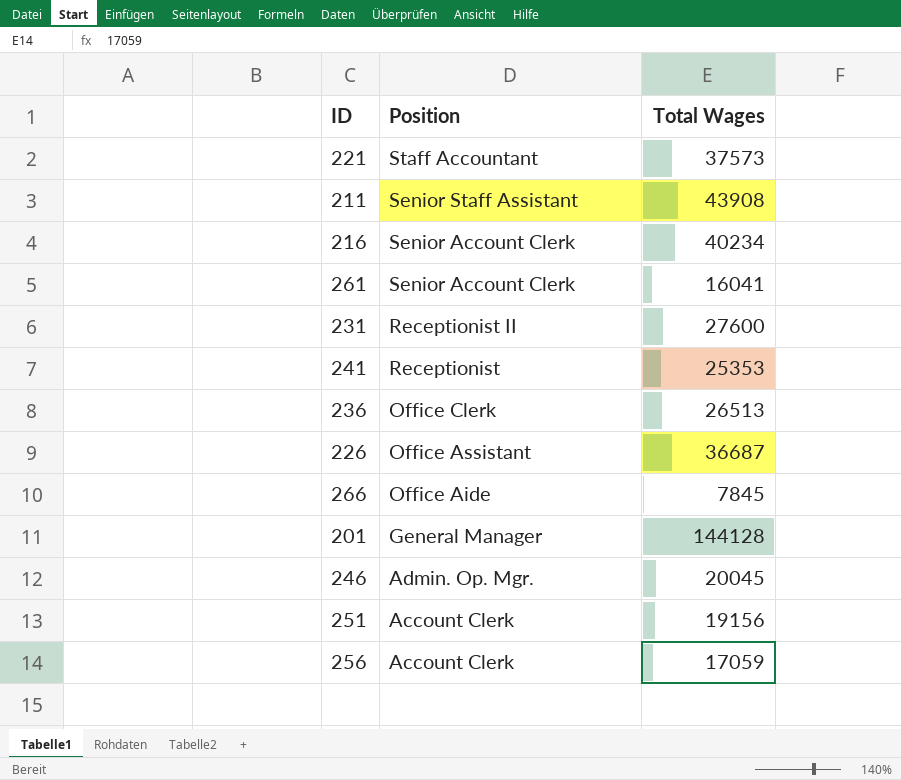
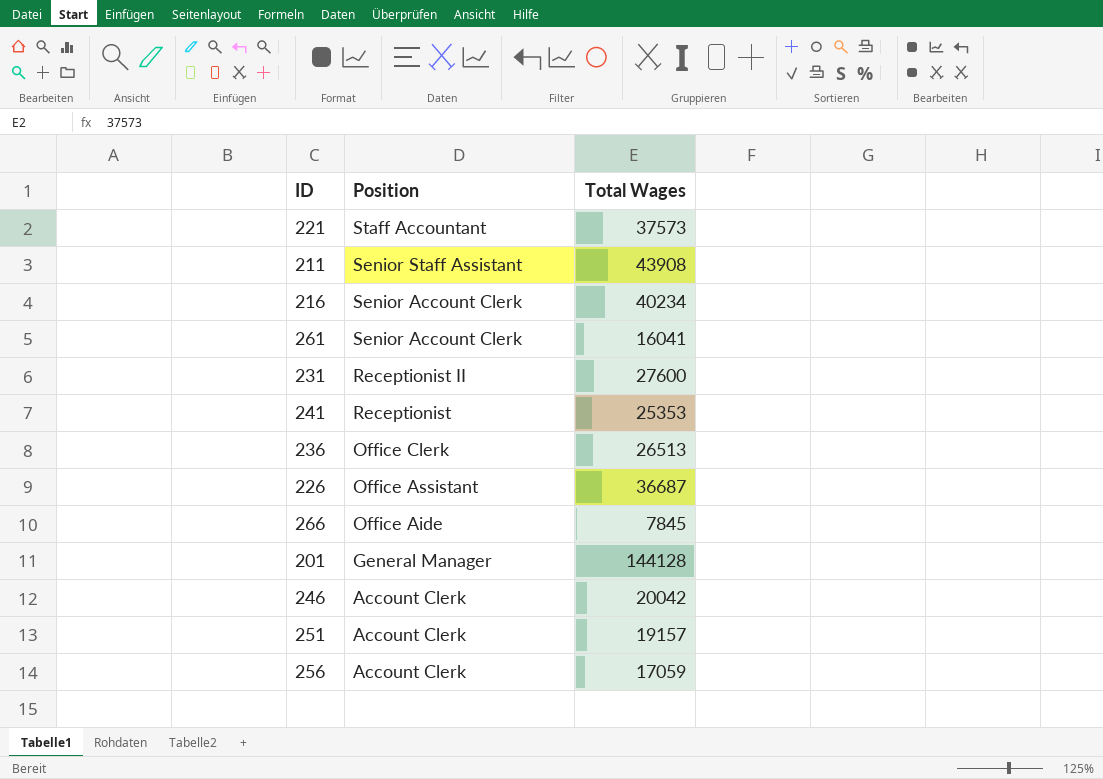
246 | Position: Admin. Op. Mgr. -> Account Clerk
246 | Total Wages: 20045 -> 20042
251 | Total Wages: 19156 -> 19157

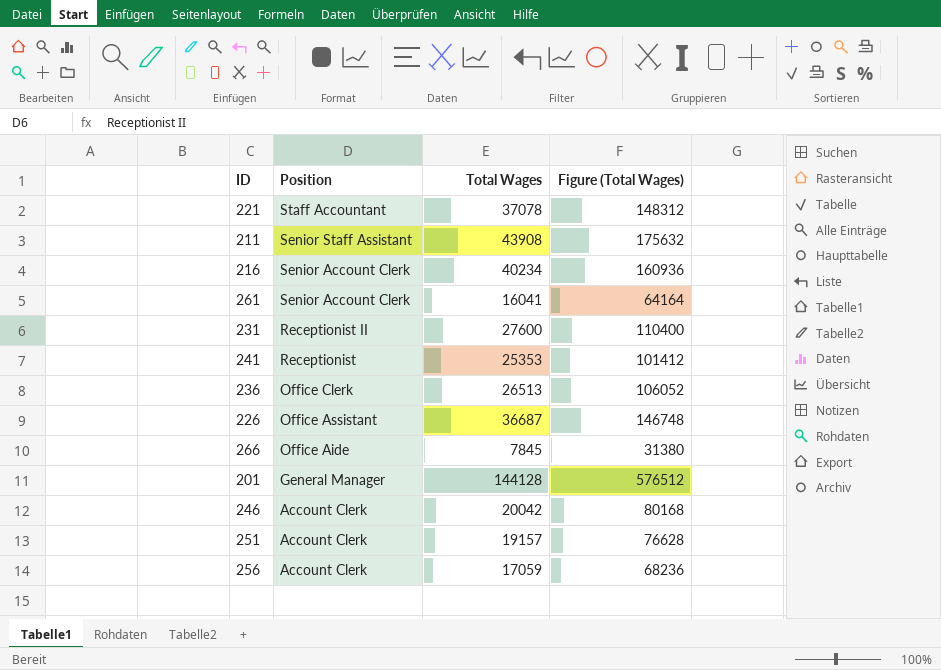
column Figure (Total Wages) | formula: none -> [Total Wages] * 4
221 | Total Wages: 37573 -> 37078

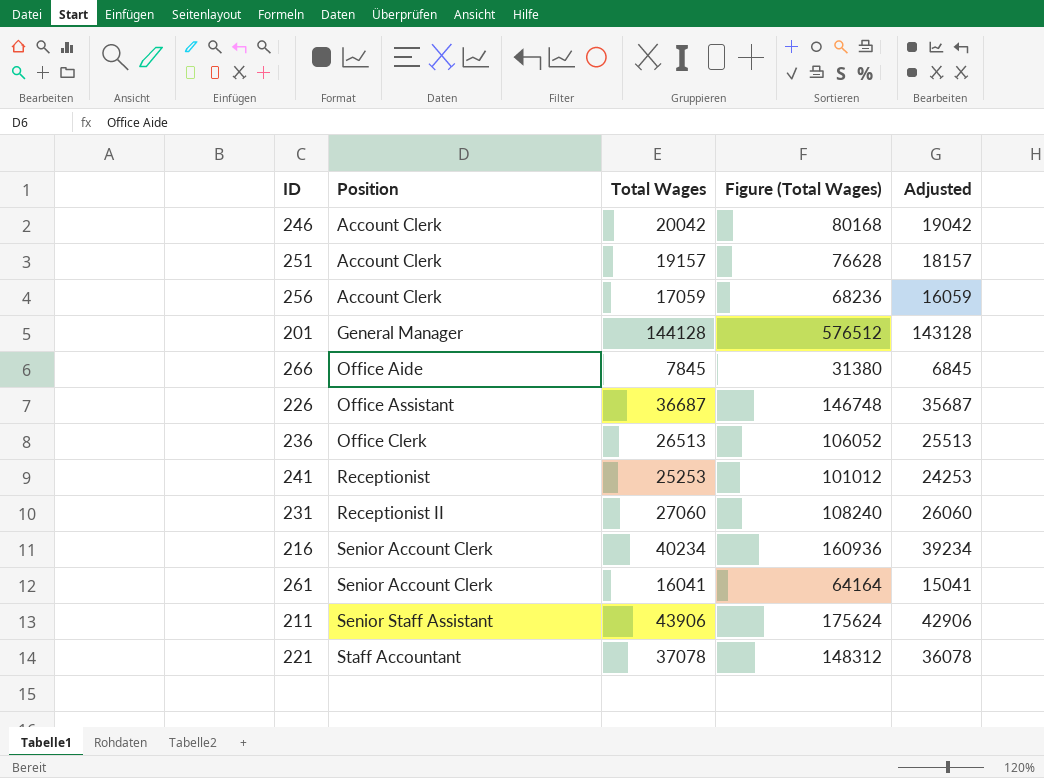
row order: Position descending -> Position ascending
column Adjusted | formula: none -> [Total Wages] - 1000
241 | Total Wages: 25353 -> 25253
241 | Figure (Total Wages): 101412 -> 101012
231 | Total Wages: 27600 -> 27060
231 | Figure (Total Wages): 110400 -> 108240
211 | Total Wages: 43908 -> 43906
211 | Figure (Total Wages): 175632 -> 175624

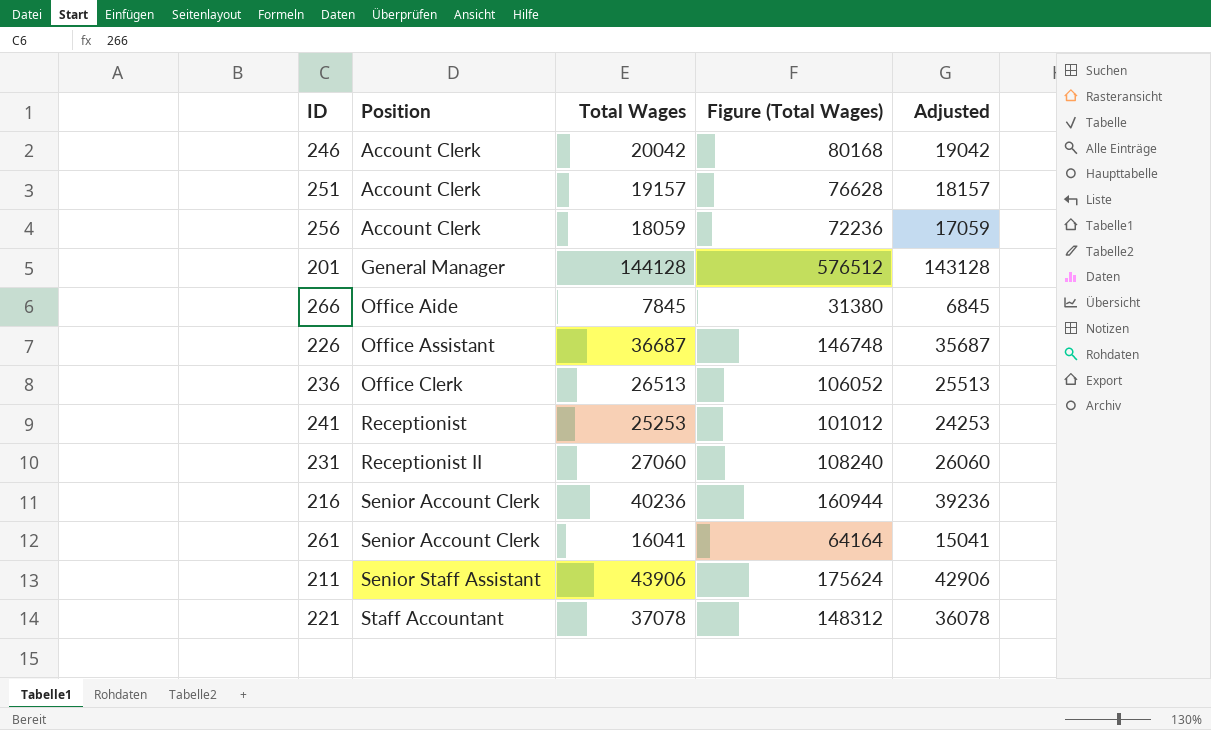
256 | Total Wages: 17059 -> 18059
256 | Figure (Total Wages): 68236 -> 72236
256 | Adjusted: 16059 -> 17059
216 | Total Wages: 40234 -> 40236
216 | Figure (Total Wages): 160936 -> 160944
216 | Adjusted: 39234 -> 39236

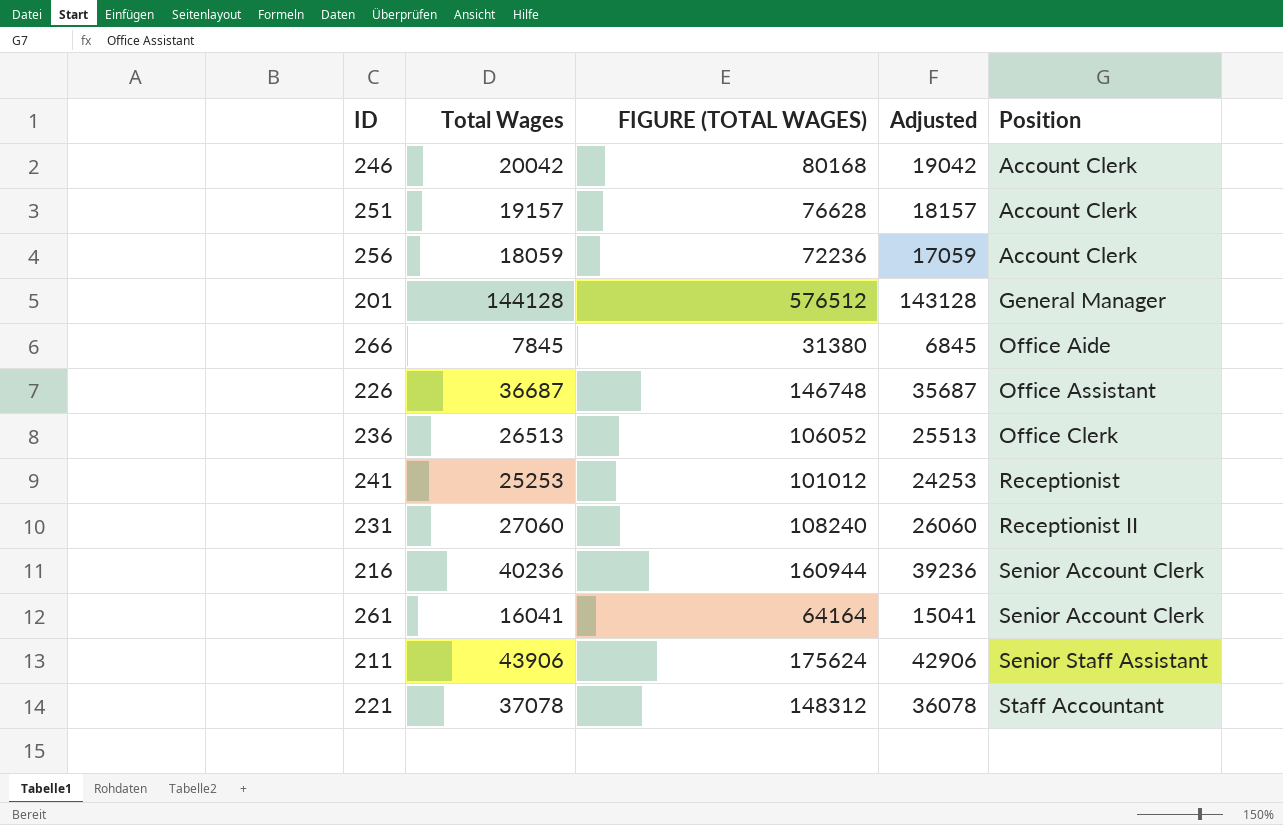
column name: Figure (Total Wages) -> FIGURE (TOTAL WAGES)
column Position | position: 2 -> 5

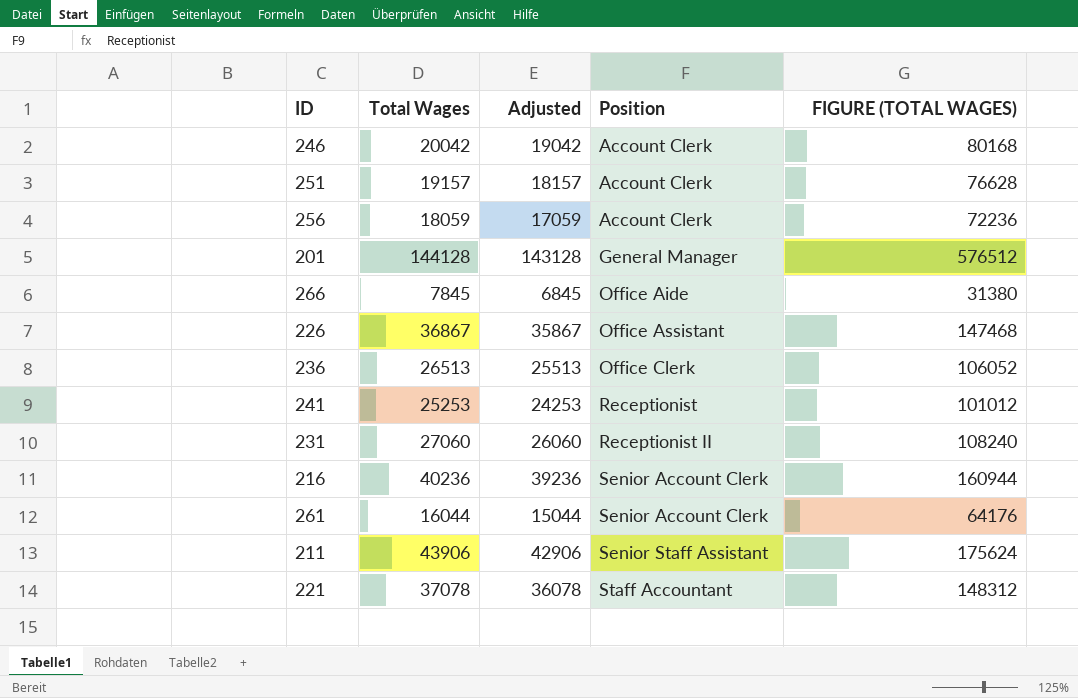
column FIGURE (TOTAL WAGES) | position: 3 -> 5
226 | Total Wages: 36687 -> 36867
226 | Adjusted: 35687 -> 35867
226 | FIGURE (TOTAL WAGES): 146748 -> 147468
261 | Total Wages: 16041 -> 16044
261 | Adjusted: 15041 -> 15044
261 | FIGURE (TOTAL WAGES): 64164 -> 64176

